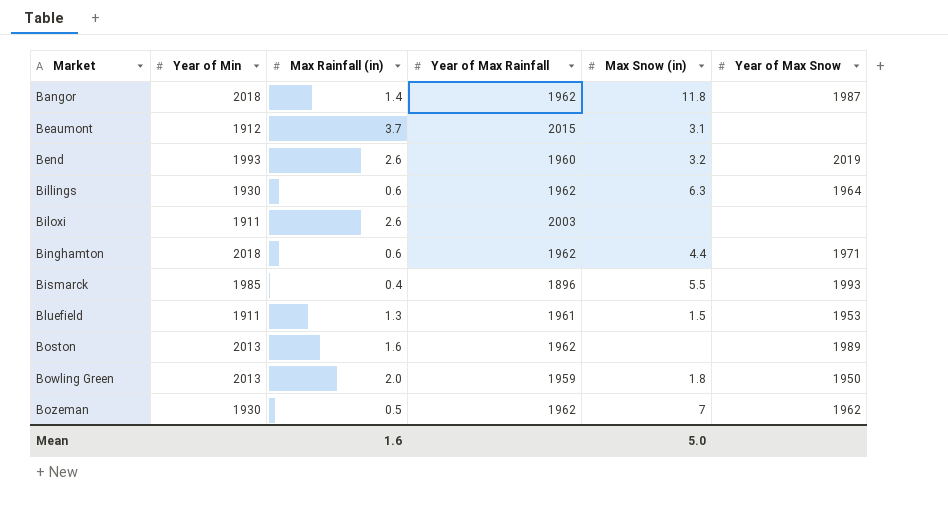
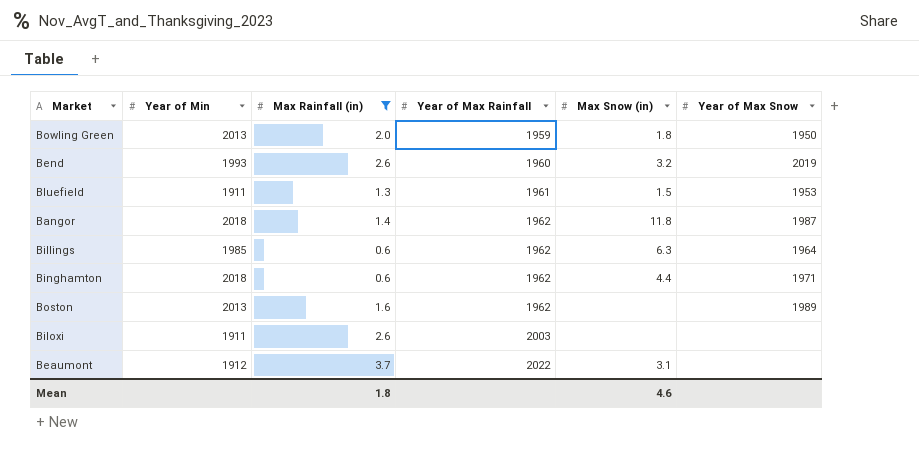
filter: none -> Max Rainfall (in) >= 0.6
row order: Market ascending -> Year of Max Rainfall ascending
Billings | Year of Min: 1930 -> 1985
Beaumont | Year of Max Rainfall: 2015 -> 2022
Mean | Max Rainfall (in): 1.6 -> 1.8
Mean | Max Snow (in): 5.0 -> 4.6

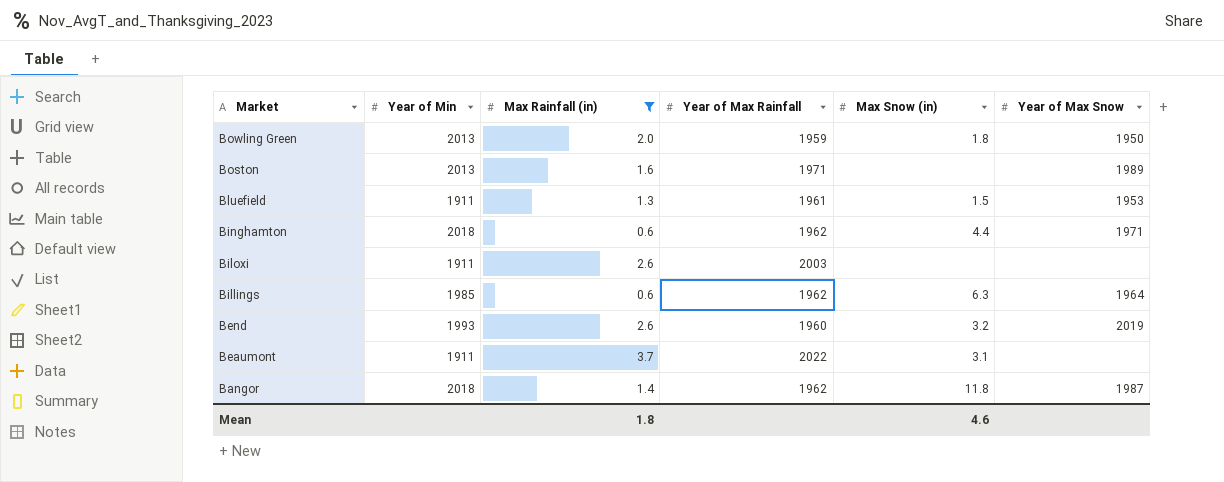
row order: Year of Max Rainfall ascending -> Market descending
Boston | Year of Max Rainfall: 1962 -> 1971
Beaumont | Year of Min: 1912 -> 1911

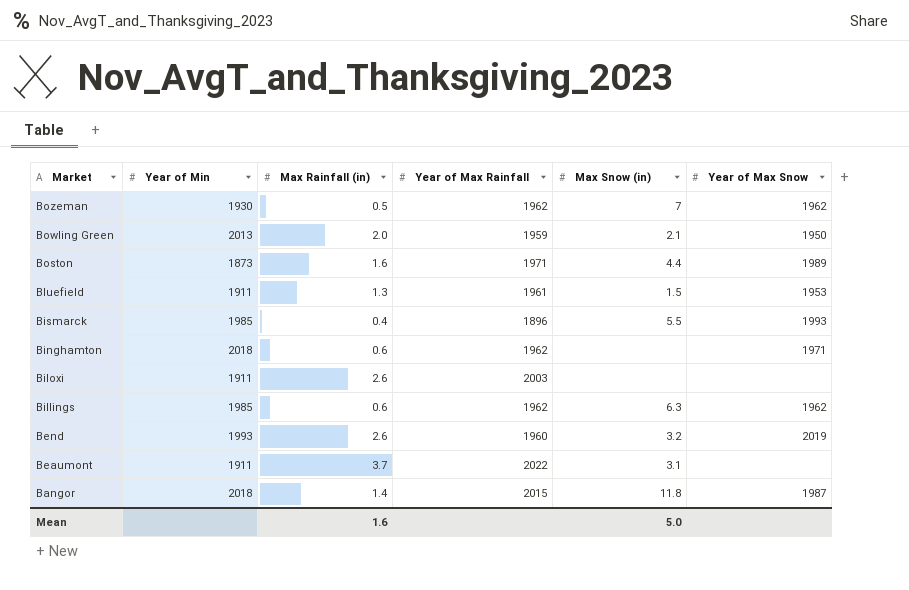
filter: Max Rainfall (in) >= 0.6 -> none
Bowling Green | Max Snow (in): 1.8 -> 2.1
Boston | Year of Min: 2013 -> 1873
Boston | Max Snow (in): none -> 4.4
Binghamton | Max Snow (in): 4.4 -> none
Billings | Year of Max Snow: 1964 -> 1962
Bangor | Year of Max Rainfall: 1962 -> 2015
Mean | Max Rainfall (in): 1.8 -> 1.6
Mean | Max Snow (in): 4.6 -> 5.0

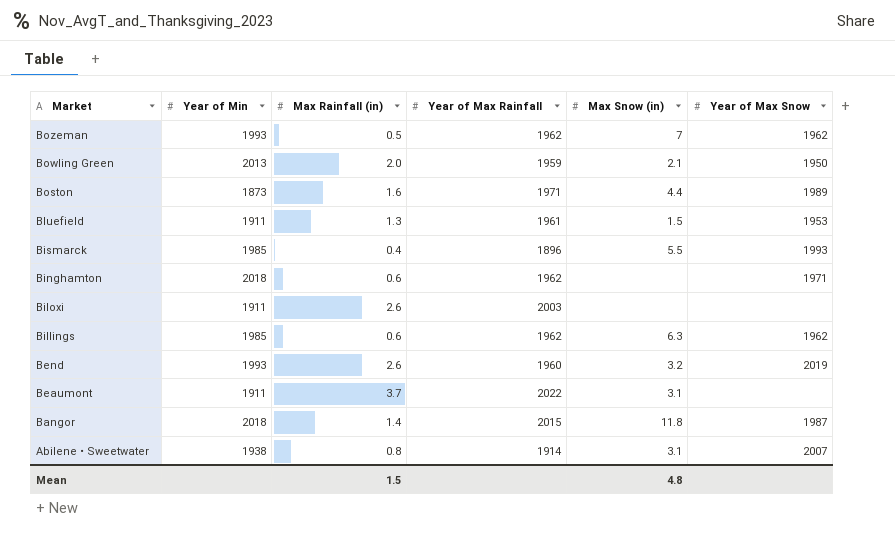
Bozeman | Year of Min: 1930 -> 1993
row Abilene • Sweetwater: none -> 1938 | 0.8 | 1914 | 3.1 | 2007
Mean | Max Rainfall (in): 1.6 -> 1.5
Mean | Max Snow (in): 5.0 -> 4.8

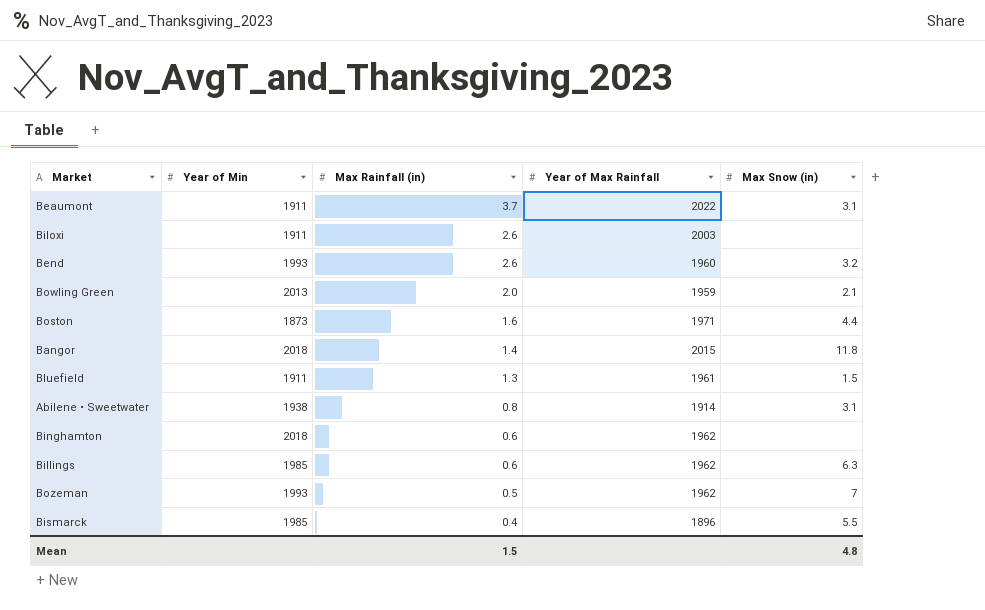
row order: Market descending -> Max Rainfall (in) descending
column Year of Max Snow | position: 6 -> none

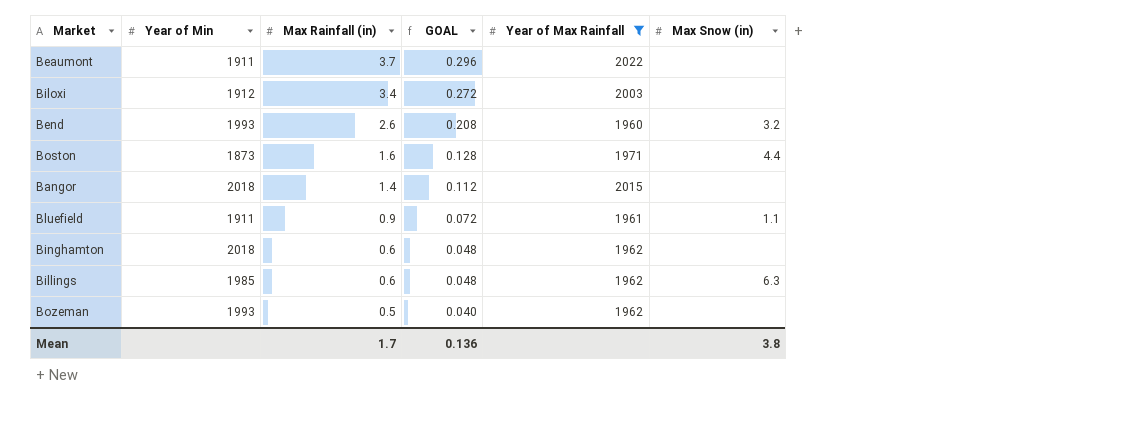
filter: none -> Year of Max Rainfall >= 1960
column GOAL | formula: none -> [Max Rainfall (in)] * 0.08
Beaumont | Max Snow (in): 3.1 -> none
Biloxi | Year of Min: 1911 -> 1912
Biloxi | Max Rainfall (in): 2.6 -> 3.4
Bangor | Max Snow (in): 11.8 -> none
Bluefield | Max Rainfall (in): 1.3 -> 0.9
Bluefield | Max Snow (in): 1.5 -> 1.1
Bozeman | Max Snow (in): 7 -> none
Mean | Max Rainfall (in): 1.5 -> 1.7
Mean | Max Snow (in): 4.8 -> 3.8

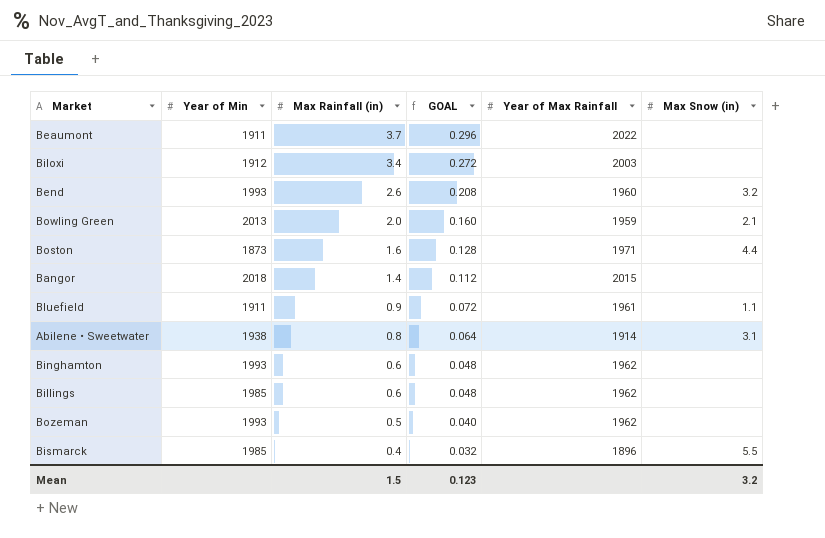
filter: Year of Max Rainfall >= 1960 -> none
Binghamton | Year of Min: 2018 -> 1993
Billings | Max Snow (in): 6.3 -> none
Mean | Max Rainfall (in): 1.7 -> 1.5
Mean | GOAL: 0.136 -> 0.123
Mean | Max Snow (in): 3.8 -> 3.2

